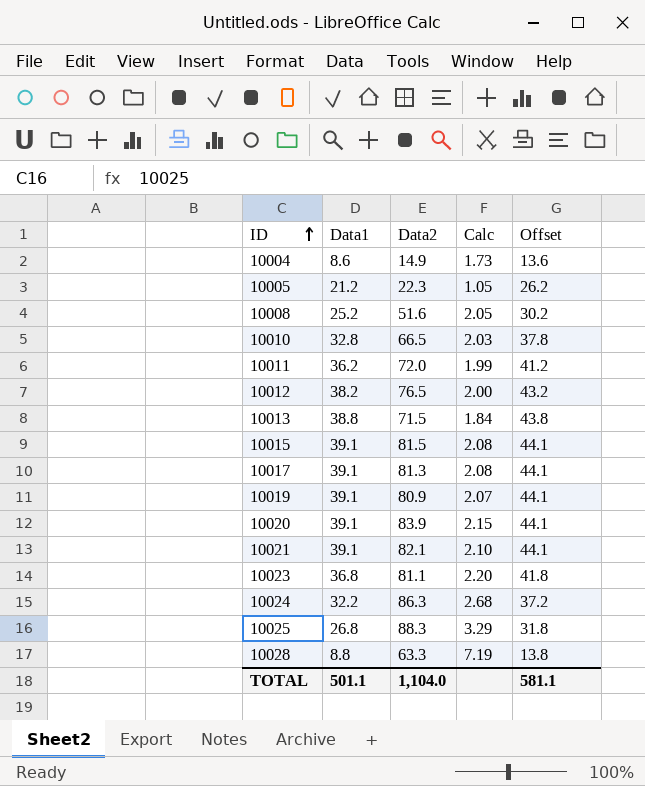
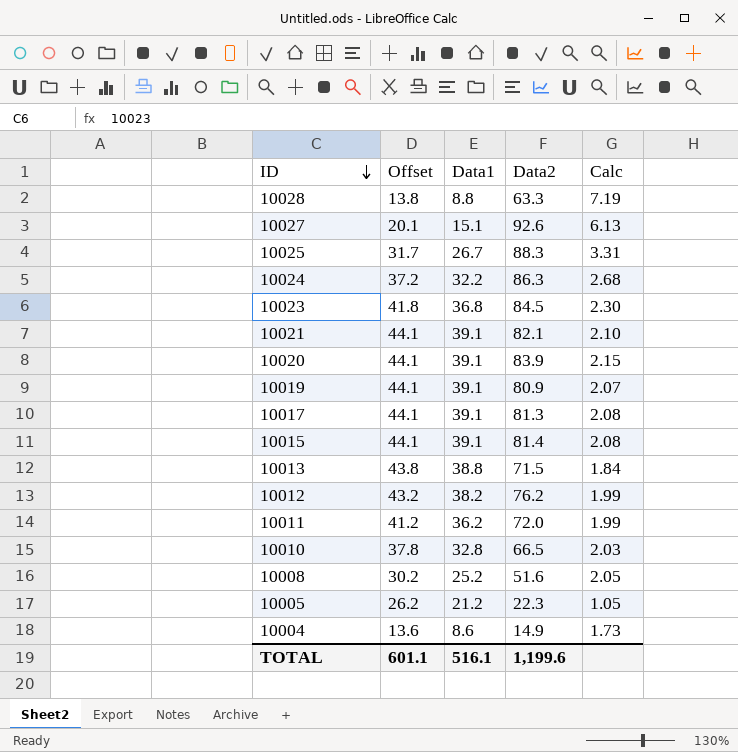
row order: ID ascending -> ID descending
column Offset | position: 5 -> 2
row 10027: none -> 20.1 | 15.1 | 92.6 | 6.13
10025 | Offset: 31.8 -> 31.7
10025 | Data1: 26.8 -> 26.7
10025 | Calc: 3.29 -> 3.31
10023 | Data2: 81.1 -> 84.5
10023 | Calc: 2.20 -> 2.30
10015 | Data2: 81.5 -> 81.4
10012 | Data2: 76.5 -> 76.2
10012 | Calc: 2.00 -> 1.99
TOTAL | Offset: 581.1 -> 601.1
TOTAL | Data1: 501.1 -> 516.1
TOTAL | Data2: 1,104.0 -> 1,199.6

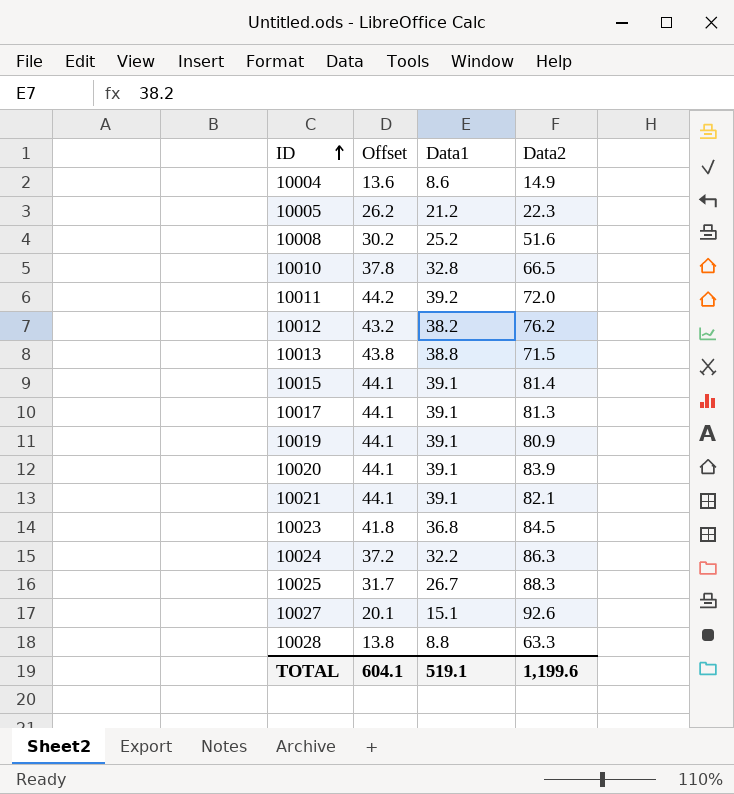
row order: ID descending -> ID ascending
column Calc | formula: [Data2] / [Data1] -> none
10011 | Offset: 41.2 -> 44.2
10011 | Data1: 36.2 -> 39.2
TOTAL | Offset: 601.1 -> 604.1
TOTAL | Data1: 516.1 -> 519.1

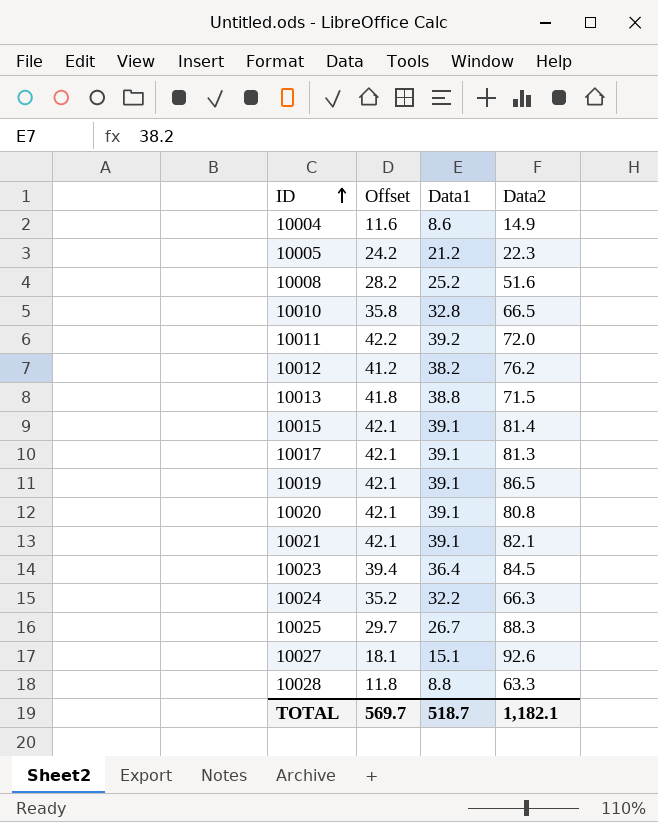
column Offset | formula: [Data1] + 5 -> [Data1] + 3
10019 | Data2: 80.9 -> 86.5
10020 | Data2: 83.9 -> 80.8
10023 | Data1: 36.8 -> 36.4
10024 | Data2: 86.3 -> 66.3
TOTAL | Offset: 604.1 -> 569.7
TOTAL | Data1: 519.1 -> 518.7
TOTAL | Data2: 1,199.6 -> 1,182.1

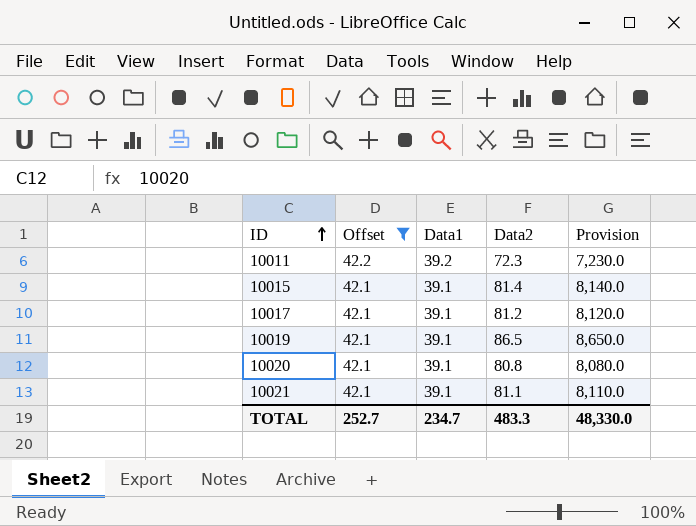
filter: none -> Offset >= 42.1
column Provision | formula: none -> [Data2] * 100
10011 | Data2: 72.0 -> 72.3
10017 | Data2: 81.3 -> 81.2
10021 | Data2: 82.1 -> 81.1
TOTAL | Offset: 569.7 -> 252.7
TOTAL | Data1: 518.7 -> 234.7
TOTAL | Data2: 1,182.1 -> 483.3

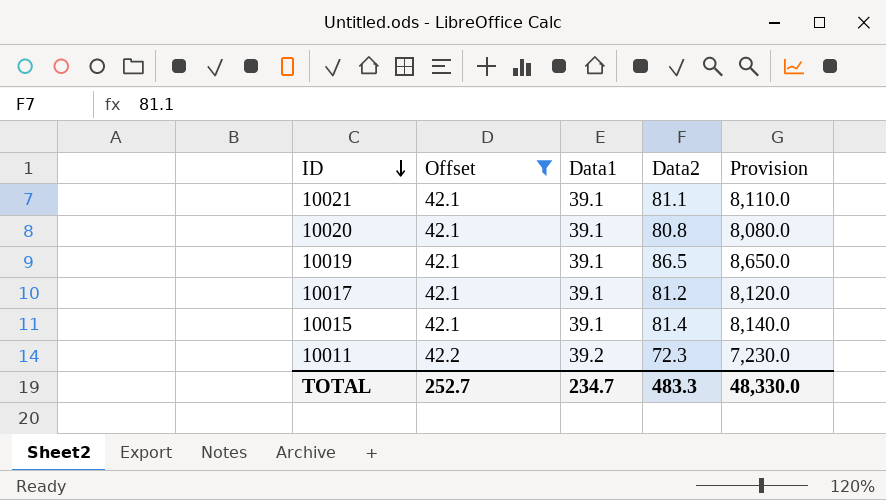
row order: ID ascending -> ID descending

